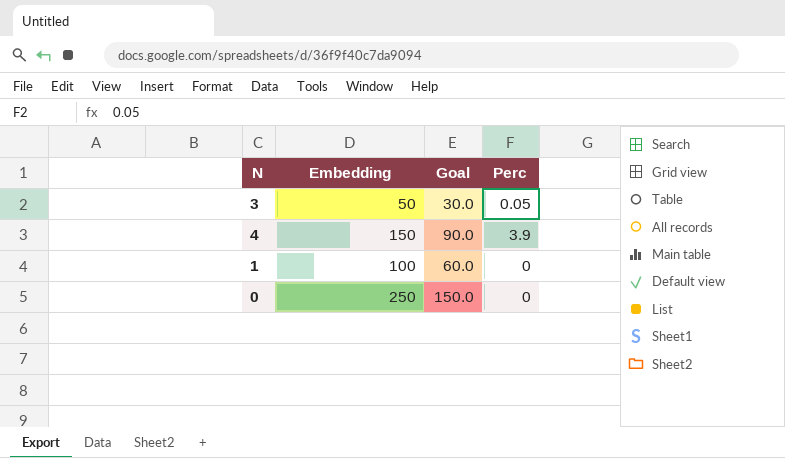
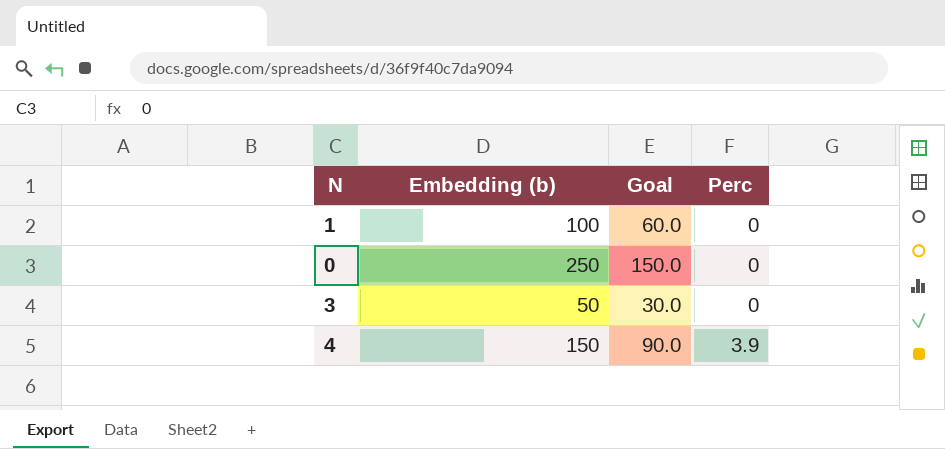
row order: none -> Perc ascending
column name: Embedding -> Embedding (b)
3 | Perc: 0.05 -> 0

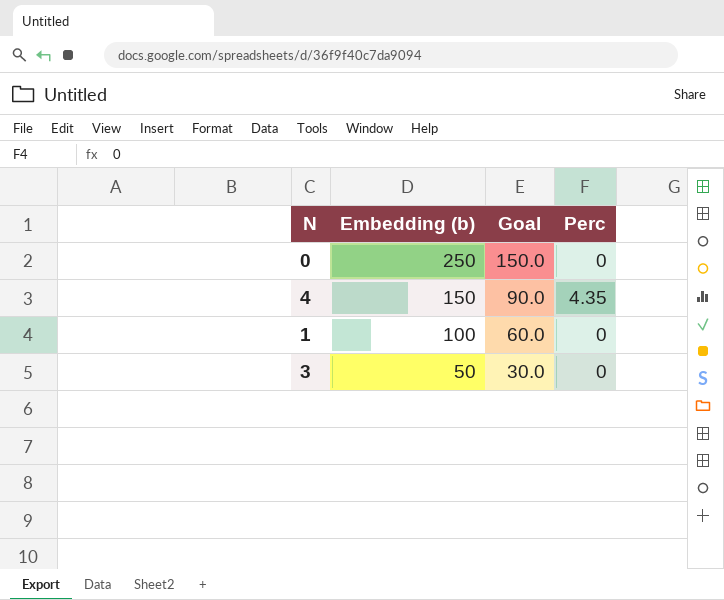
row order: Perc ascending -> Embedding (b) descending
4 | Perc: 3.9 -> 4.35

